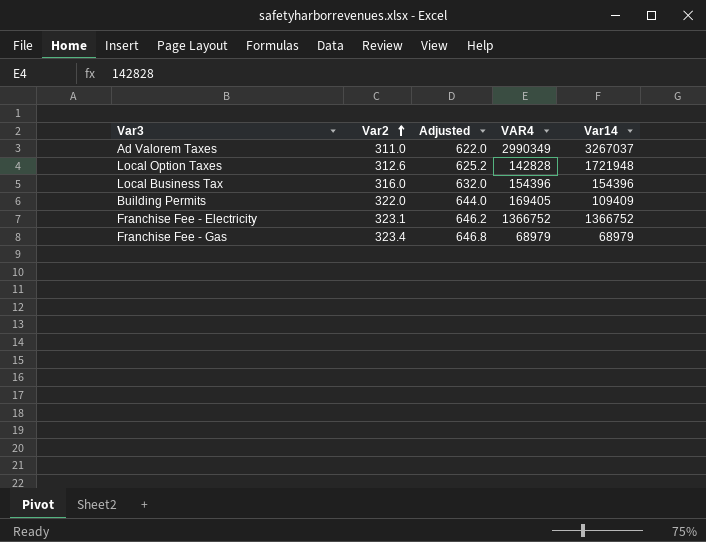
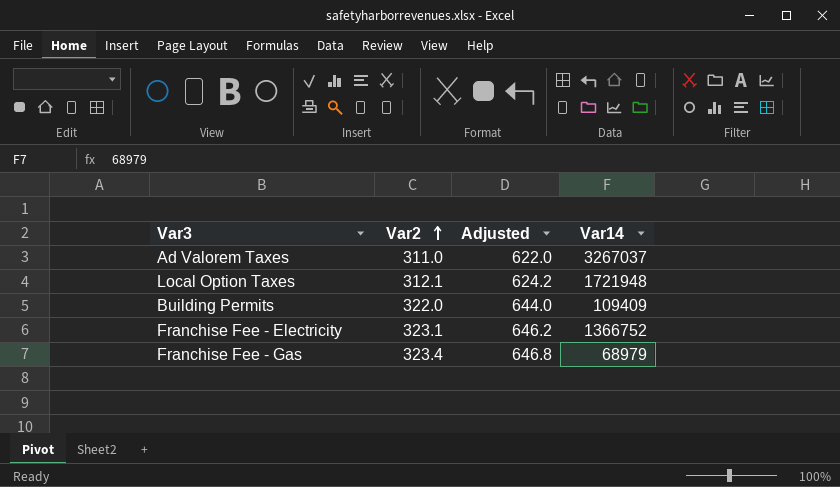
column VAR4 | position: 4 -> none
row Local Business Tax: 316.0 | 632.0 | 154396 | 154396 -> none
Local Option Taxes | Var2: 312.6 -> 312.1
Local Option Taxes | Adjusted: 625.2 -> 624.2

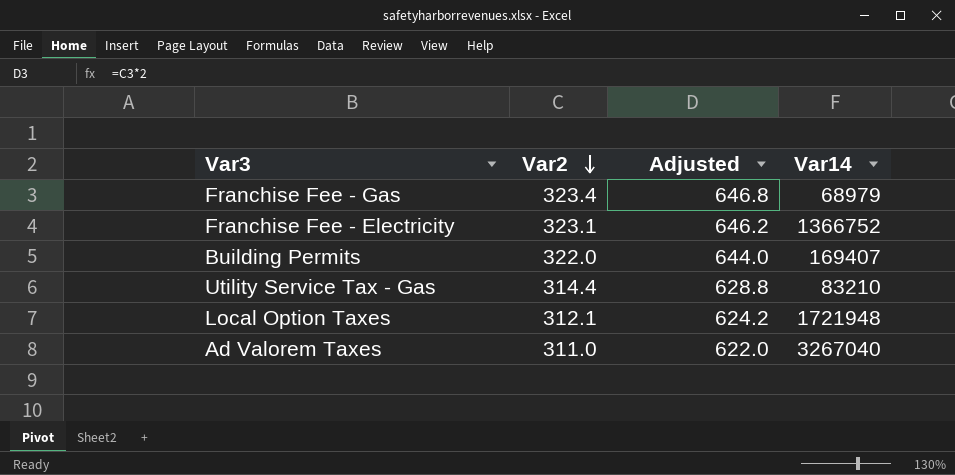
row order: Var2 ascending -> Var2 descending
Building Permits | Var14: 109409 -> 169407
row Utility Service Tax - Gas: none -> 314.4 | 628.8 | 83210
Ad Valorem Taxes | Var14: 3267037 -> 3267040

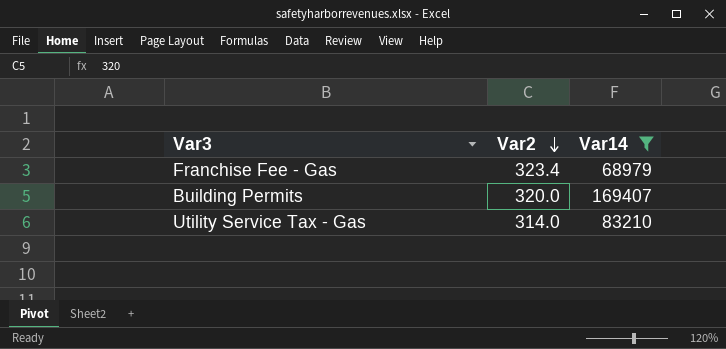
filter: none -> Var14 <= 169407
column Adjusted | formula: [Var2] * 2 -> none
Building Permits | Var2: 322.0 -> 320.0
Utility Service Tax - Gas | Var2: 314.4 -> 314.0

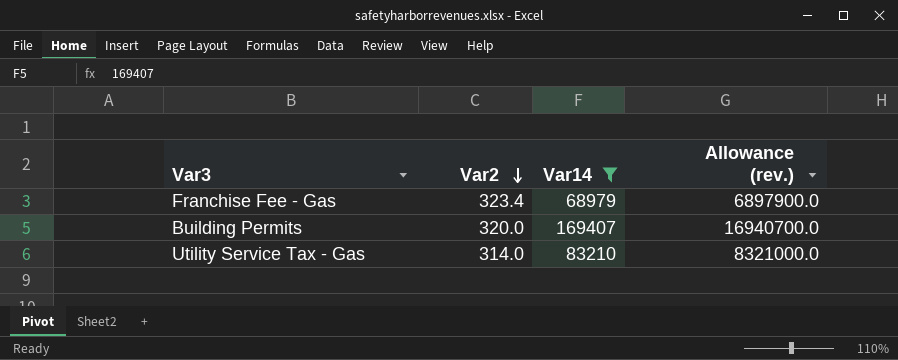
column Allowance (rev.) | formula: none -> [Var14] * 100

